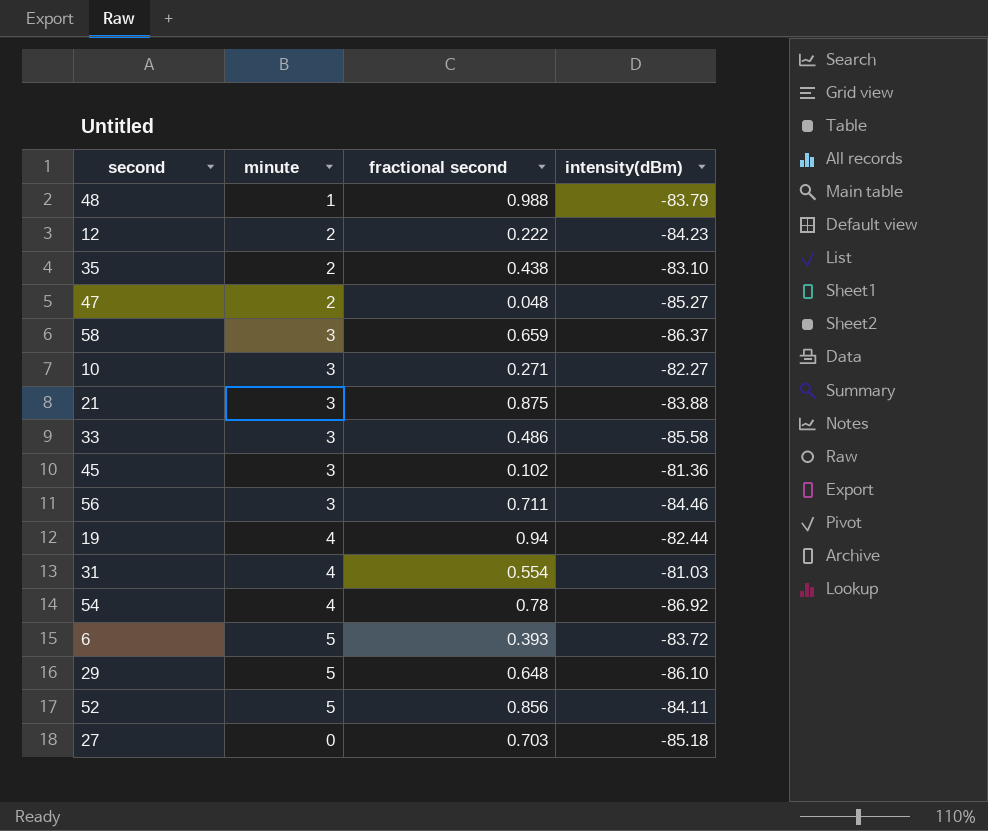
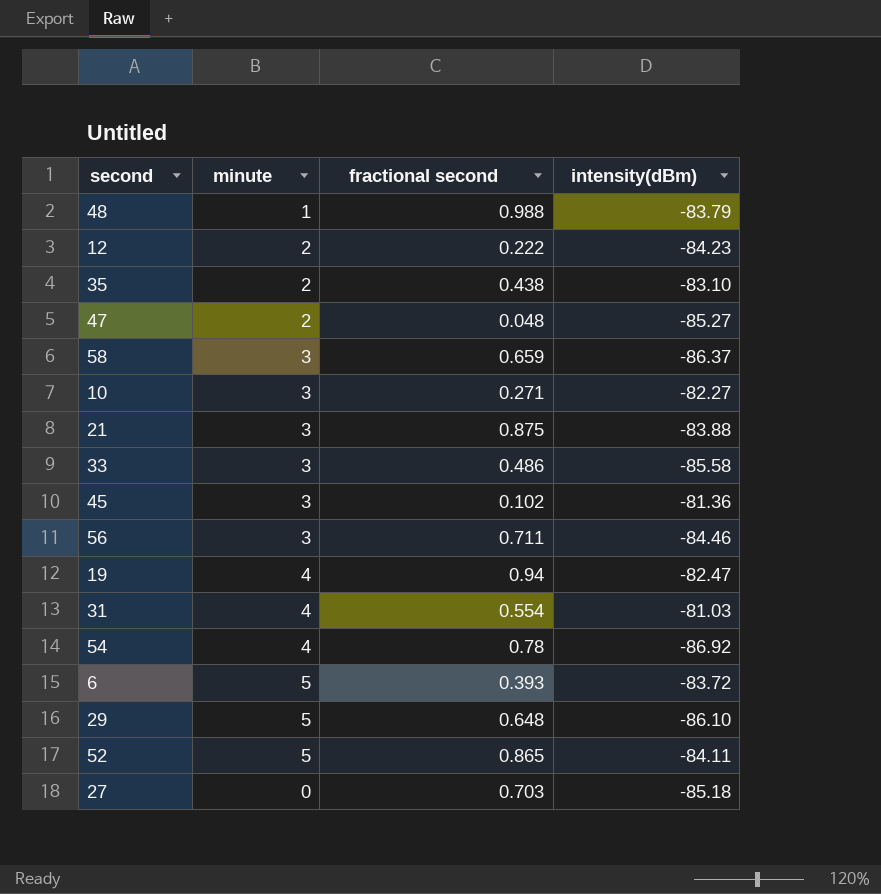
19 | intensity(dBm): -82.44 -> -82.47
52 | fractional second: 0.856 -> 0.865

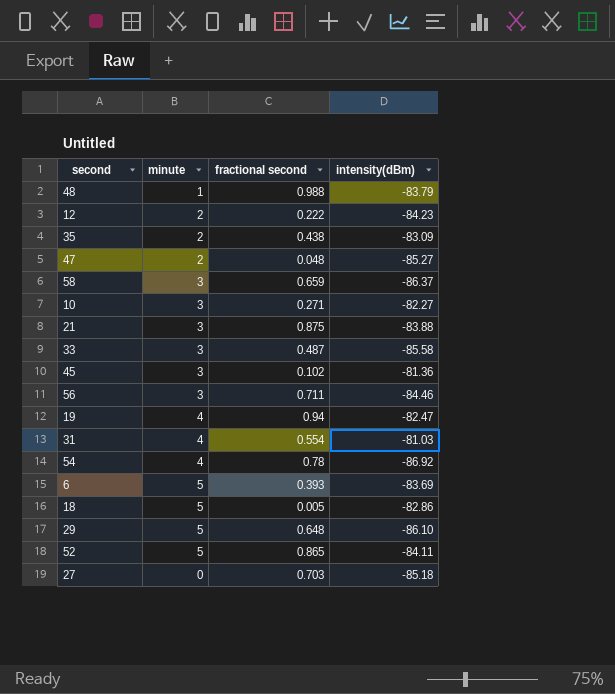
35 | intensity(dBm): -83.10 -> -83.09
33 | fractional second: 0.486 -> 0.487
6 | intensity(dBm): -83.72 -> -83.69
row 18: none -> 5 | 0.005 | -82.86

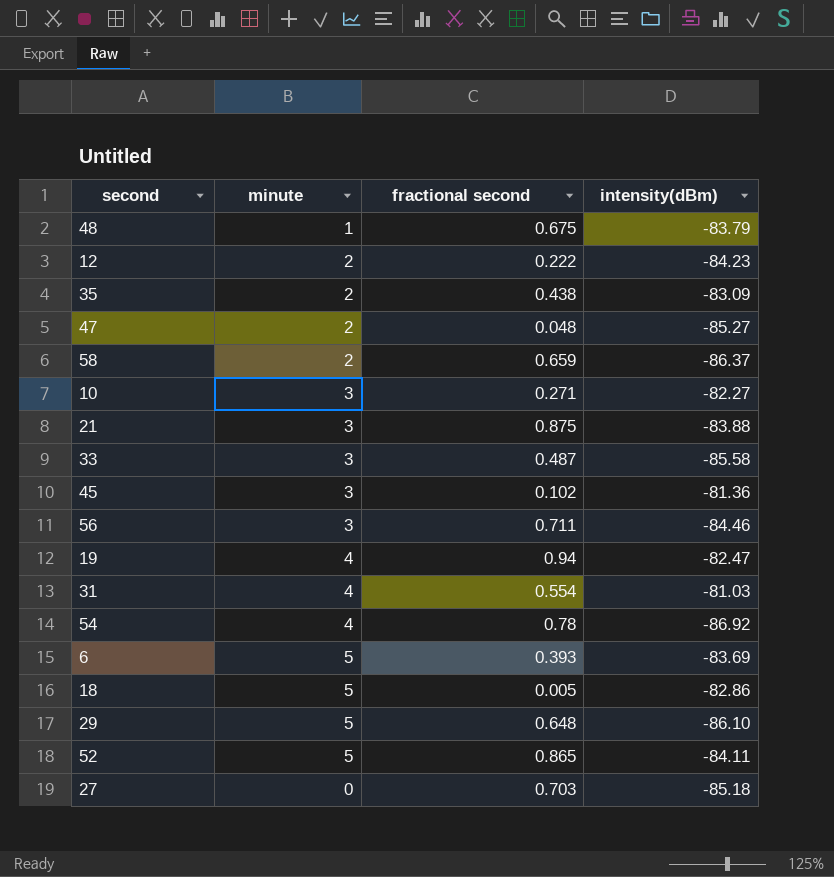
48 | fractional second: 0.988 -> 0.675
58 | minute: 3 -> 2

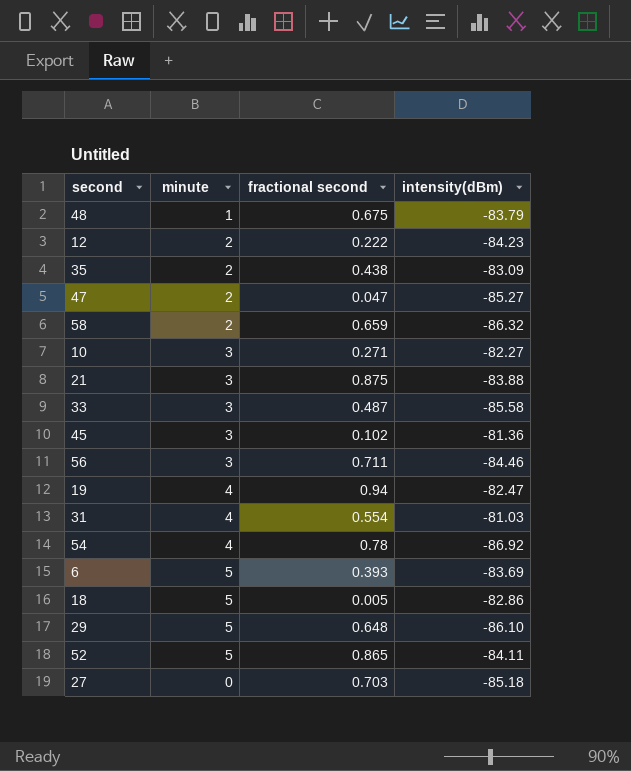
47 | fractional second: 0.048 -> 0.047
58 | intensity(dBm): -86.37 -> -86.32

